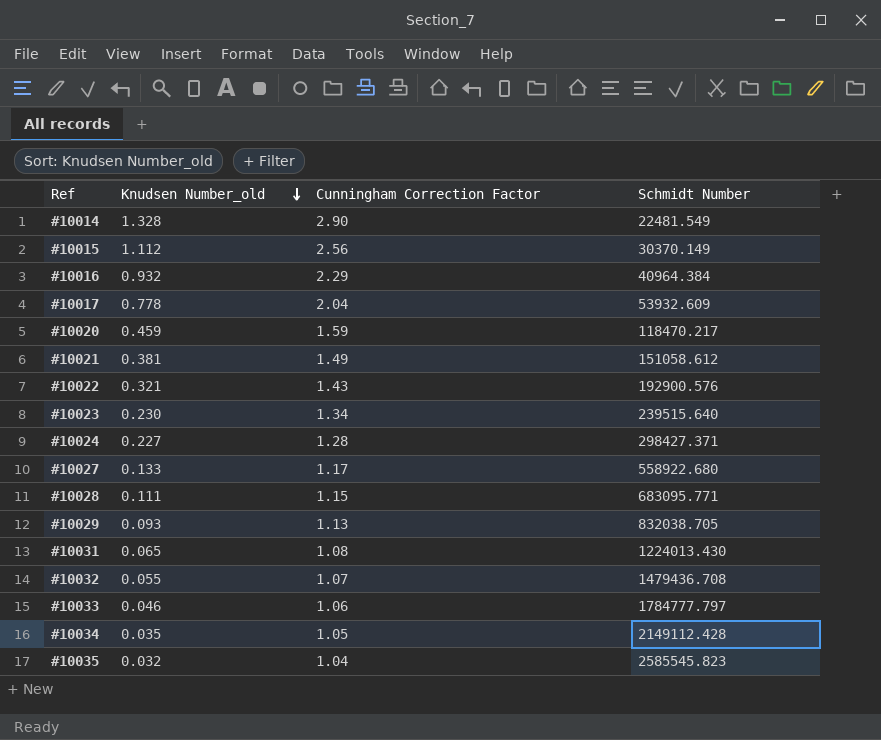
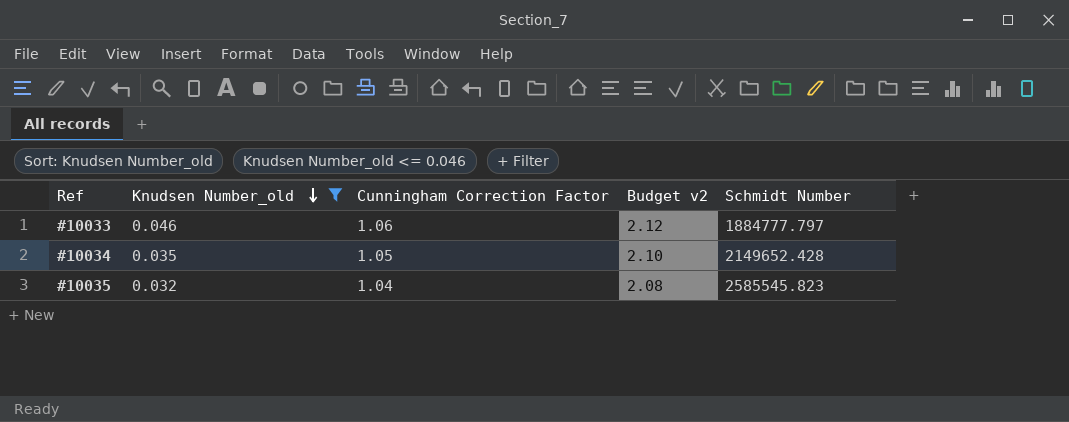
filter: none -> Knudsen Number_old <= 0.046
column Budget v2 | formula: none -> [Cunningham Correction Factor] * 2
#10033 | Schmidt Number: 1784777.797 -> 1884777.797
#10034 | Schmidt Number: 2149112.428 -> 2149652.428

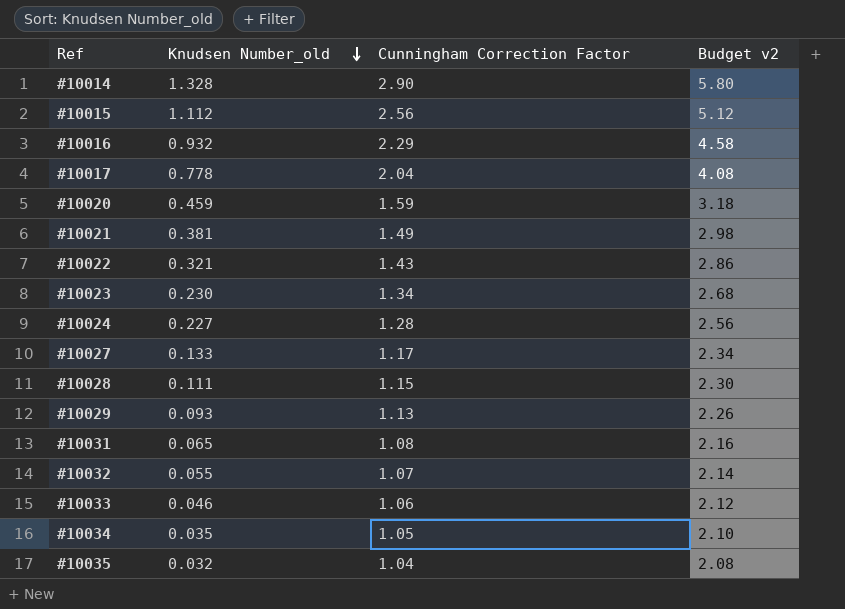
filter: Knudsen Number_old <= 0.046 -> none
column Schmidt Number | position: 5 -> none

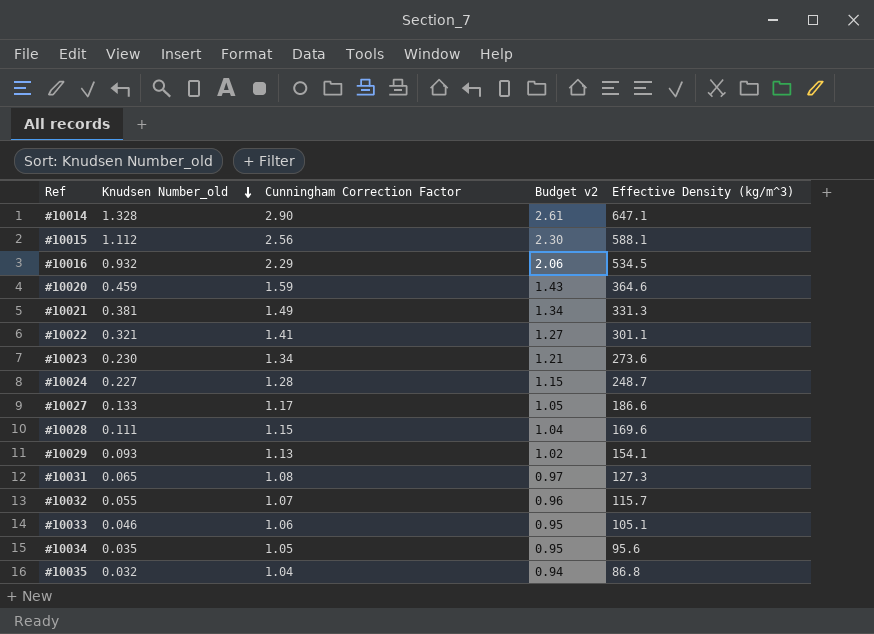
column Budget v2 | formula: [Cunningham Correction Factor] * 2 -> [Cunningham Correction Factor] * 0.9
column Effective Density (kg/m^3) | position: none -> 5
row #10017: 0.778 | 2.04 | 4.08 -> none
#10022 | Cunningham Correction Factor: 1.43 -> 1.41

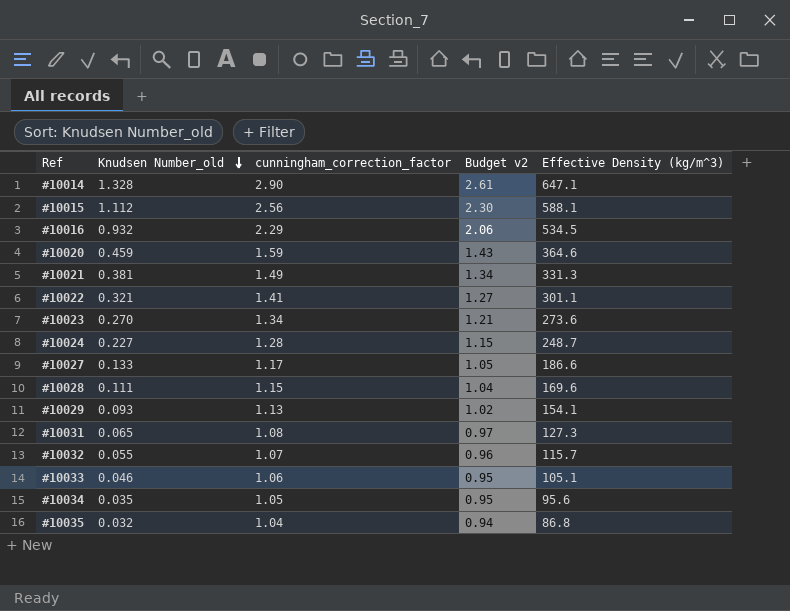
column name: Cunningham Correction Factor -> cunningham_correction_factor
#10023 | Knudsen Number_old: 0.230 -> 0.270

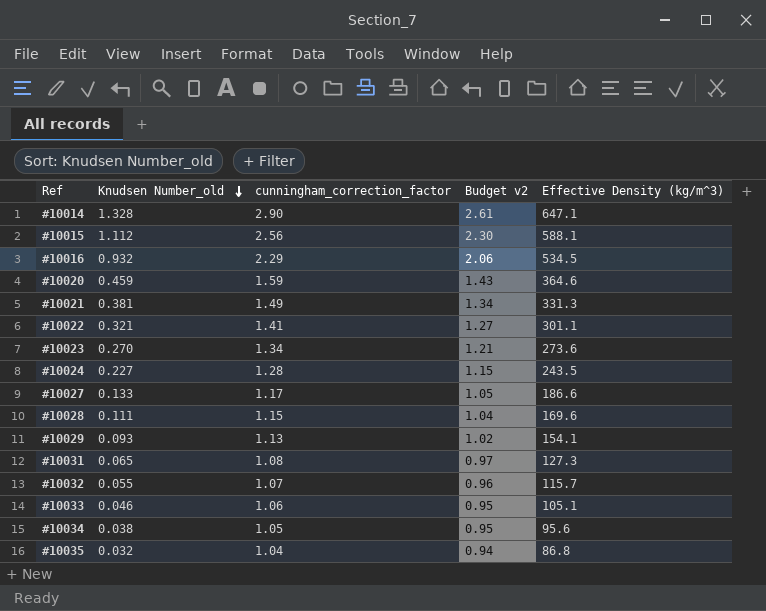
#10024 | Effective Density (kg/m^3): 248.7 -> 243.5
#10034 | Knudsen Number_old: 0.035 -> 0.038

